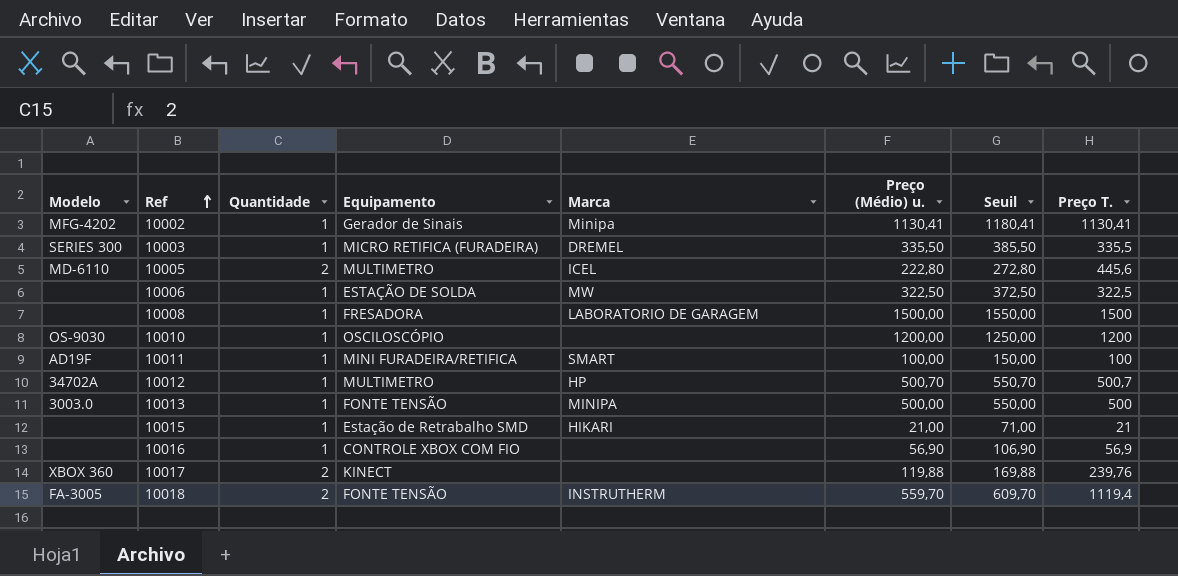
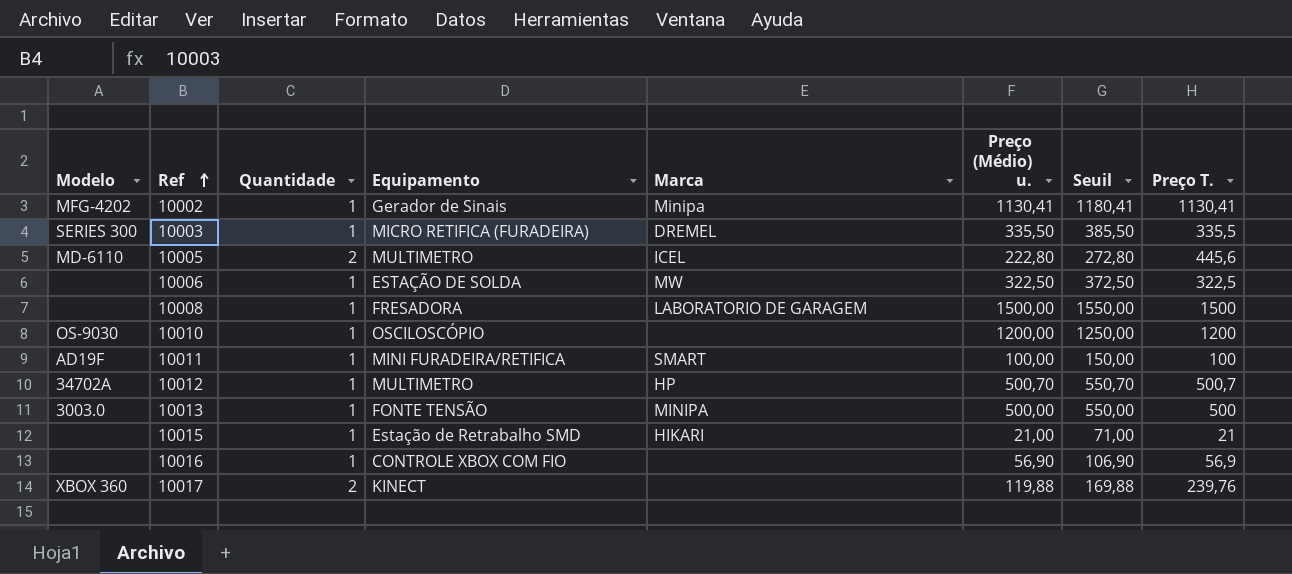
row 10018: FA-3005 | 2 | FONTE TENSÃO | INSTRUTHERM | 559,70 | 609,70 | 1119,4 -> none

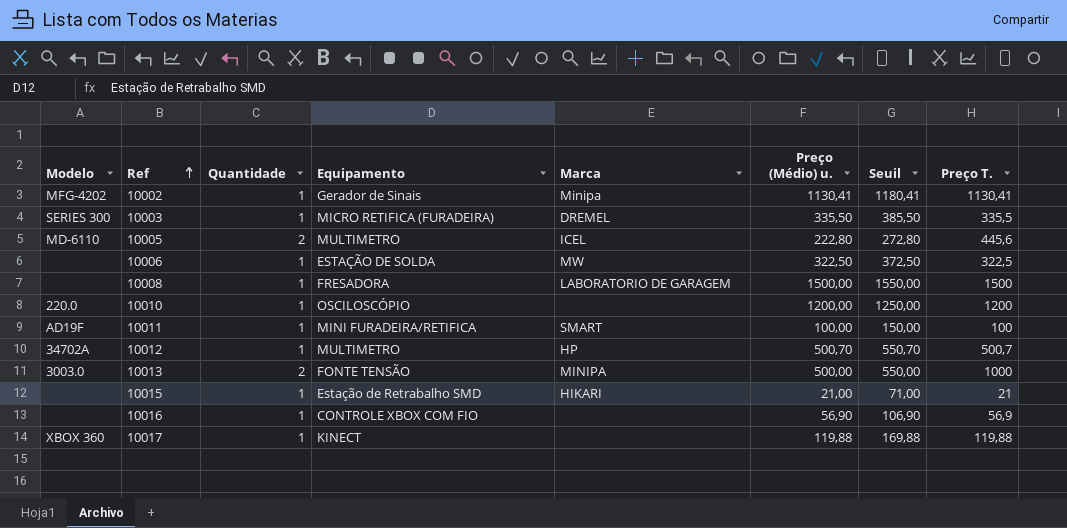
10010 | Modelo: OS-9030 -> 220.0
10013 | Quantidade: 1 -> 2
10013 | Preço T.: 500 -> 1000
10017 | Quantidade: 2 -> 1
10017 | Preço T.: 239,76 -> 119,88

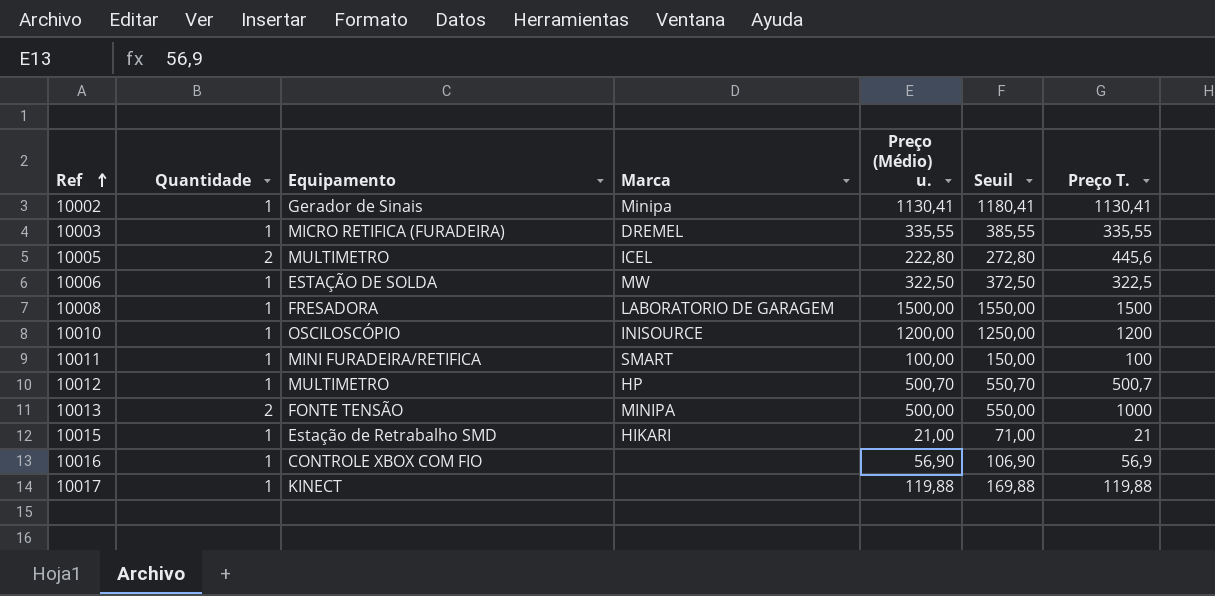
column Modelo | position: 1 -> none
10003 | Preço (Médio) u.: 335,50 -> 335,55
10003 | Seuil: 385,50 -> 385,55
10003 | Preço T.: 335,5 -> 335,55
10010 | Marca: none -> INISOURCE

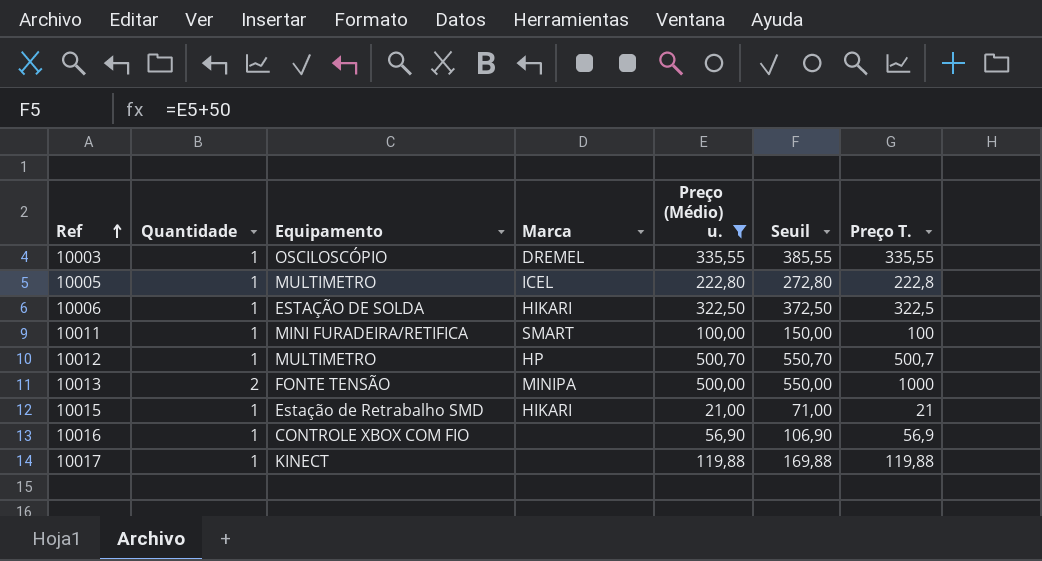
filter: none -> Preço (Médio) u. <= 500,70
10003 | Equipamento: MICRO RETIFICA (FURADEIRA) -> OSCILOSCÓPIO
10005 | Quantidade: 2 -> 1
10005 | Preço T.: 445,6 -> 222,8
10006 | Marca: MW -> HIKARI

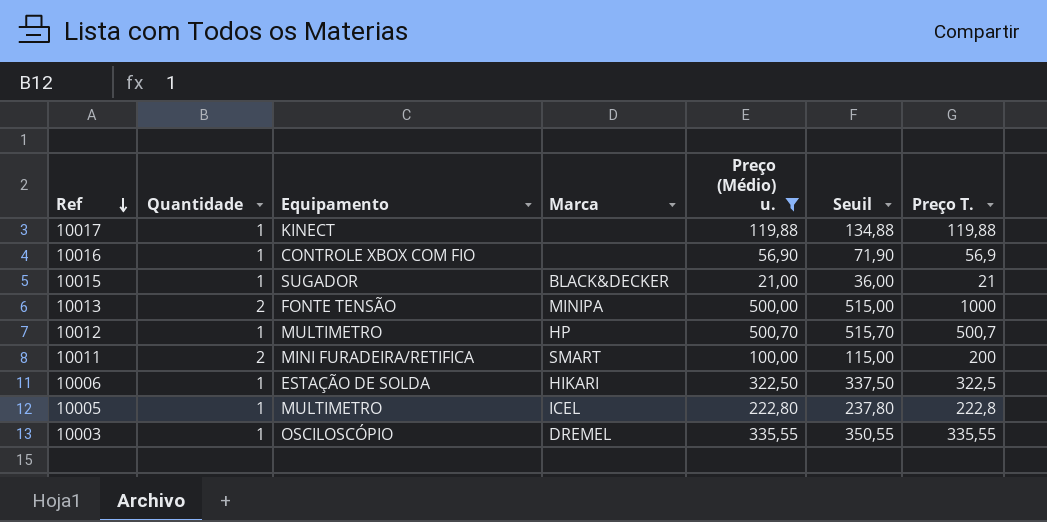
row order: Ref ascending -> Ref descending
column Seuil | formula: [Preço (Médio) u.] + 50 -> [Preço (Médio) u.] + 15
10015 | Equipamento: Estação de Retrabalho SMD -> SUGADOR
10015 | Marca: HIKARI -> BLACK&DECKER
10011 | Quantidade: 1 -> 2
10011 | Preço T.: 100 -> 200

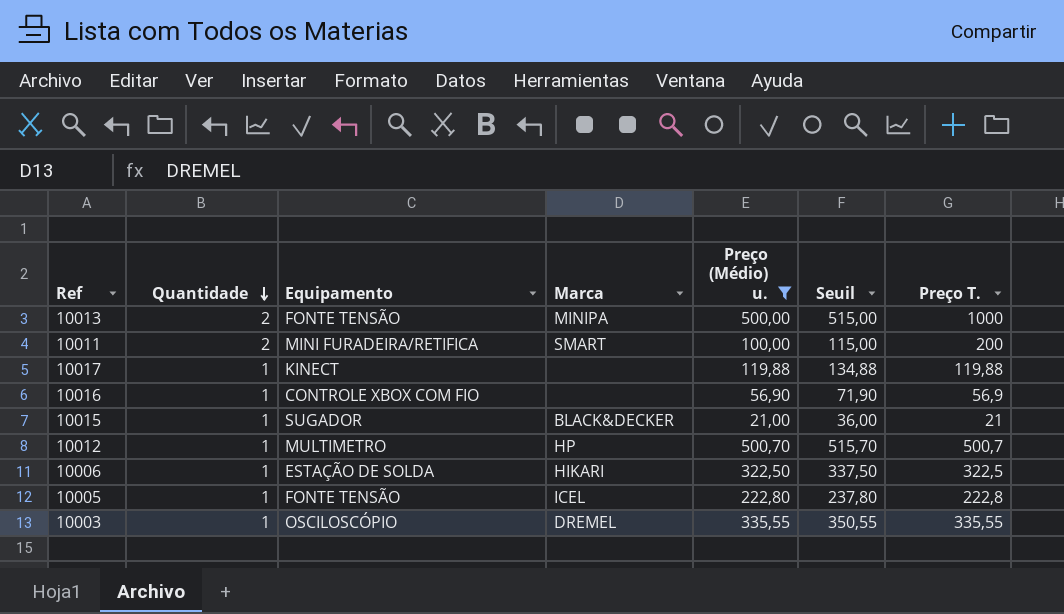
row order: Ref descending -> Quantidade descending
10005 | Equipamento: MULTIMETRO -> FONTE TENSÃO

